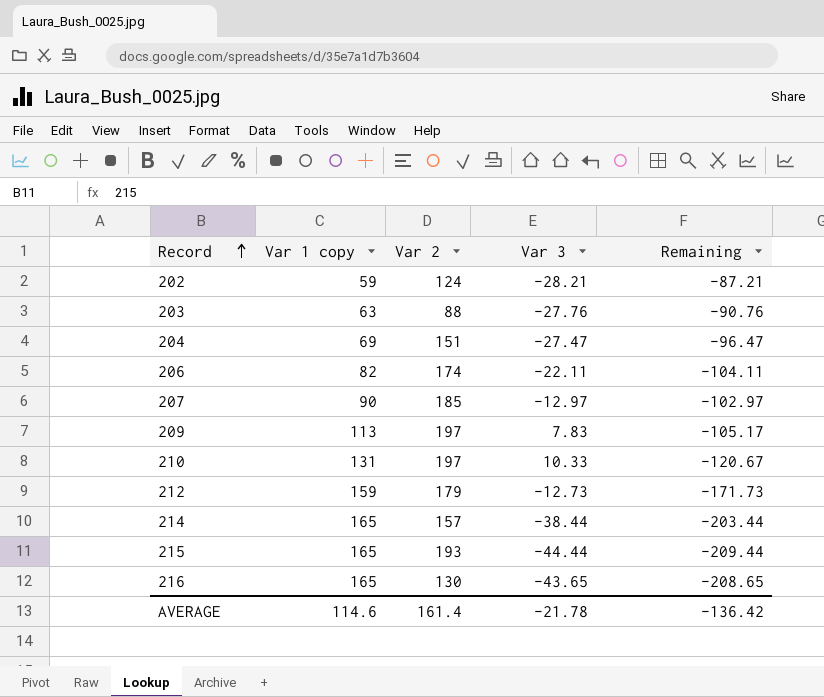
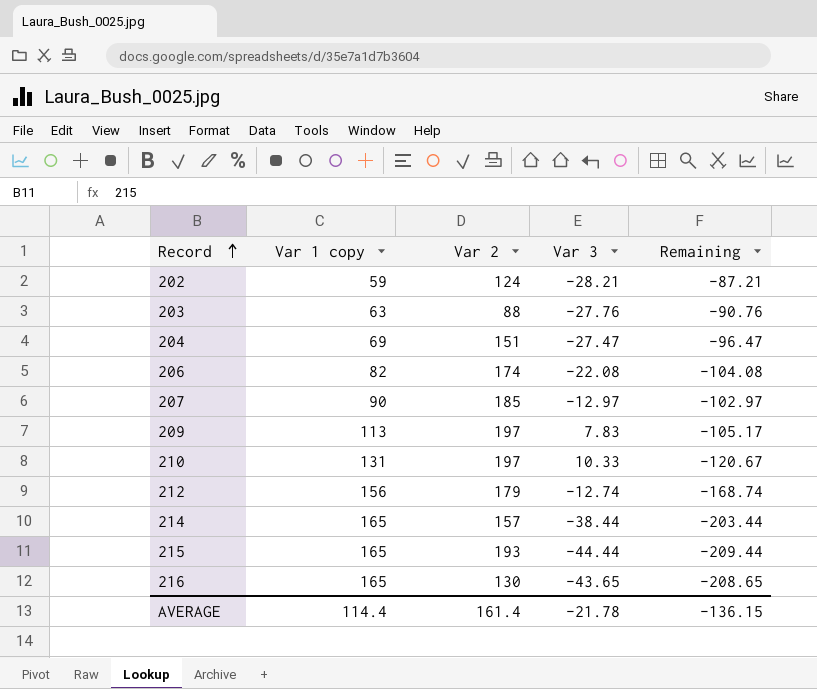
206 | Var 3: -22.11 -> -22.08
206 | Remaining: -104.11 -> -104.08
212 | Var 1 copy: 159 -> 156
212 | Var 3: -12.73 -> -12.74
212 | Remaining: -171.73 -> -168.74
AVERAGE | Var 1 copy: 114.6 -> 114.4
AVERAGE | Remaining: -136.42 -> -136.15

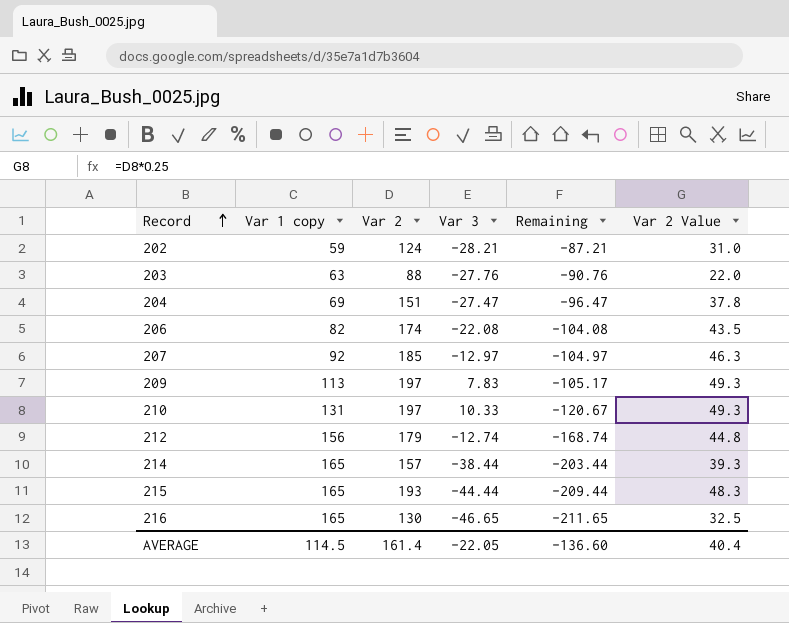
column Var 2 Value | formula: none -> [Var 2] * 0.25
207 | Var 1 copy: 90 -> 92
207 | Remaining: -102.97 -> -104.97
216 | Var 3: -43.65 -> -46.65
216 | Remaining: -208.65 -> -211.65
AVERAGE | Var 1 copy: 114.4 -> 114.5
AVERAGE | Var 3: -21.78 -> -22.05
AVERAGE | Remaining: -136.15 -> -136.60

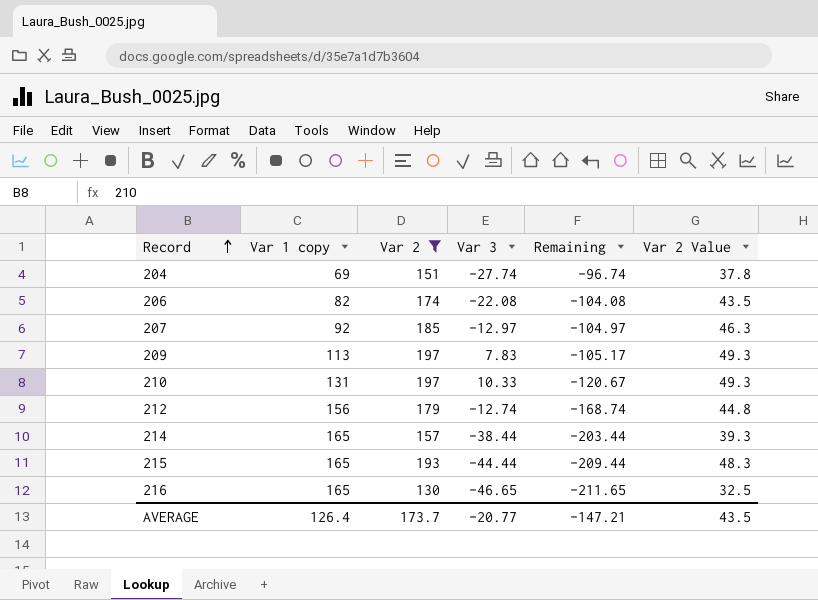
filter: none -> Var 2 >= 130
204 | Var 3: -27.47 -> -27.74
204 | Remaining: -96.47 -> -96.74
AVERAGE | Var 1 copy: 114.5 -> 126.4
AVERAGE | Var 2: 161.4 -> 173.7
AVERAGE | Var 3: -22.05 -> -20.77
AVERAGE | Remaining: -136.60 -> -147.21
AVERAGE | Var 2 Value: 40.4 -> 43.5

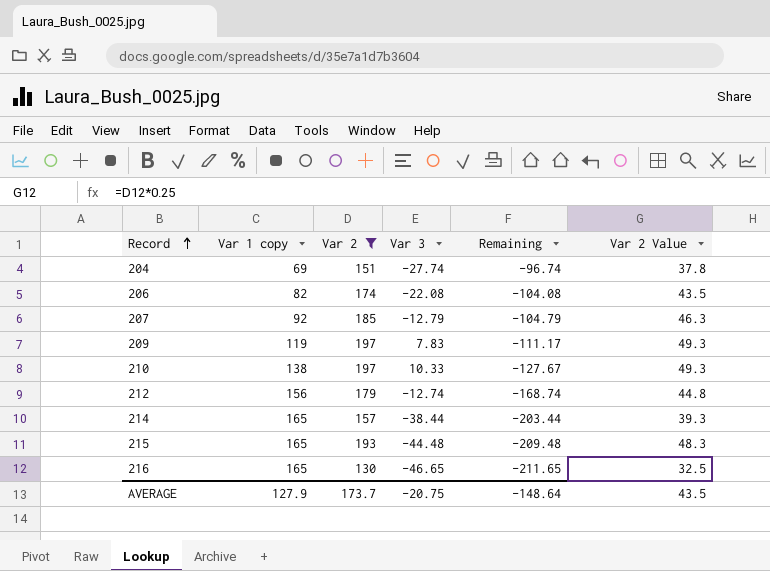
207 | Var 3: -12.97 -> -12.79
207 | Remaining: -104.97 -> -104.79
209 | Var 1 copy: 113 -> 119
209 | Remaining: -105.17 -> -111.17
210 | Var 1 copy: 131 -> 138
210 | Remaining: -120.67 -> -127.67
215 | Var 3: -44.44 -> -44.48
215 | Remaining: -209.44 -> -209.48
AVERAGE | Var 1 copy: 126.4 -> 127.9
AVERAGE | Var 3: -20.77 -> -20.75
AVERAGE | Remaining: -147.21 -> -148.64

